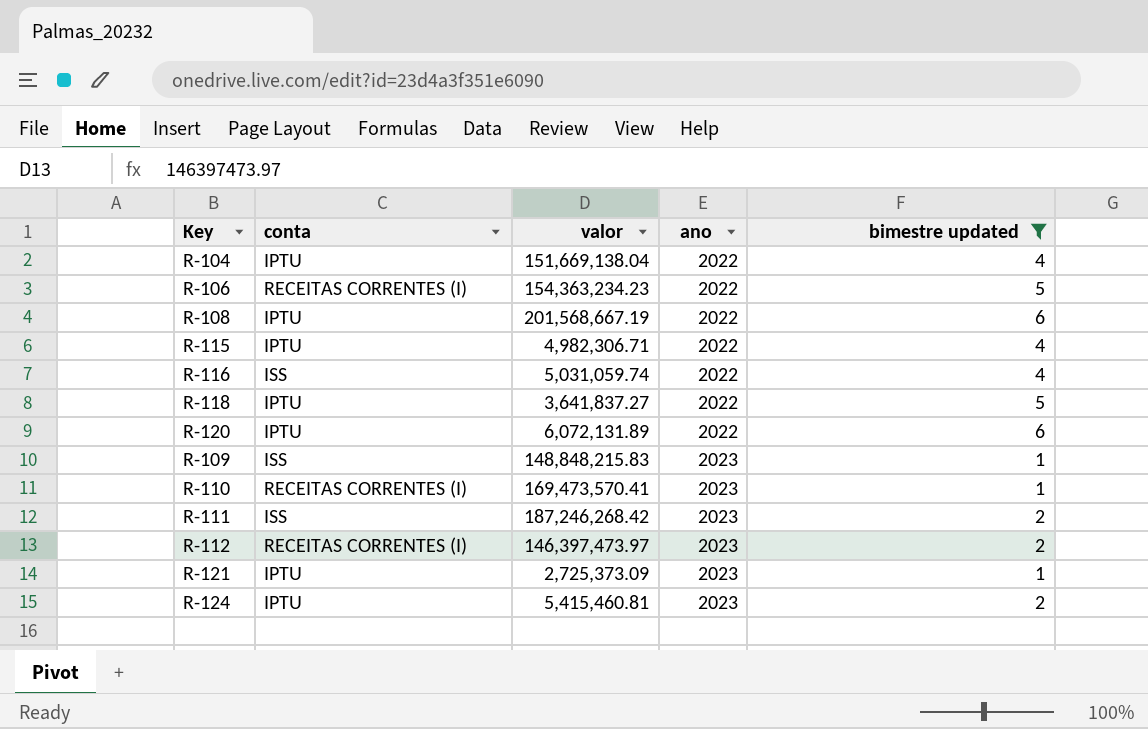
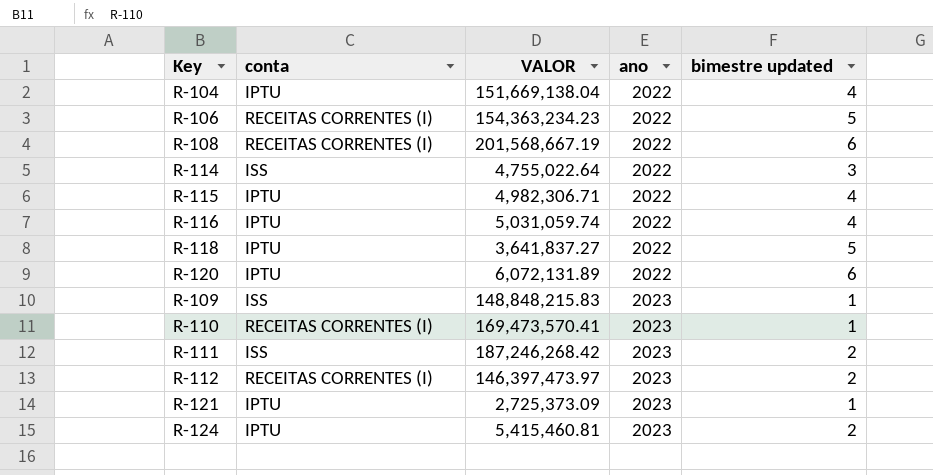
filter: bimestre updated != 3 -> none
column name: valor -> VALOR
R-108 | conta: IPTU -> RECEITAS CORRENTES (I)
R-116 | conta: ISS -> IPTU

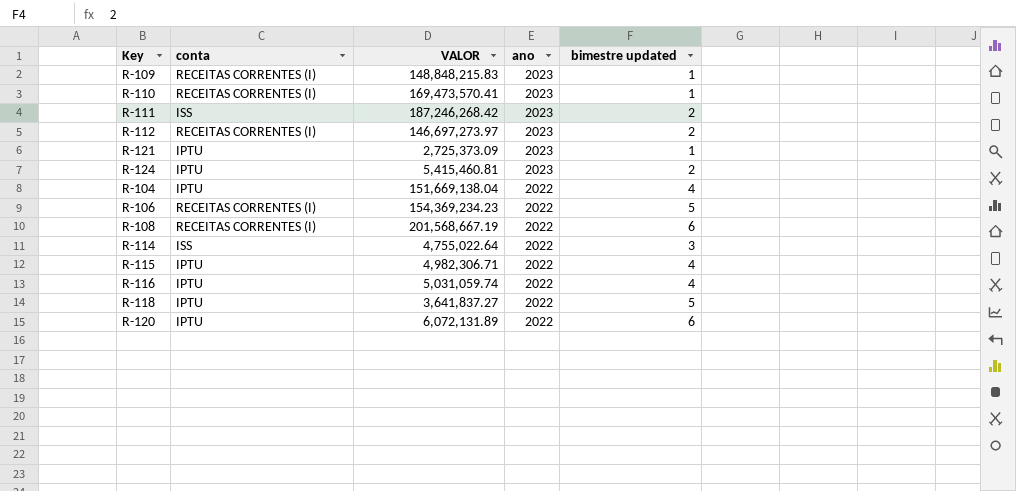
row order: ano ascending -> ano descending
R-109 | conta: ISS -> RECEITAS CORRENTES (I)
R-112 | VALOR: 146,397,473.97 -> 146,697,273.97
R-106 | VALOR: 154,363,234.23 -> 154,369,234.23

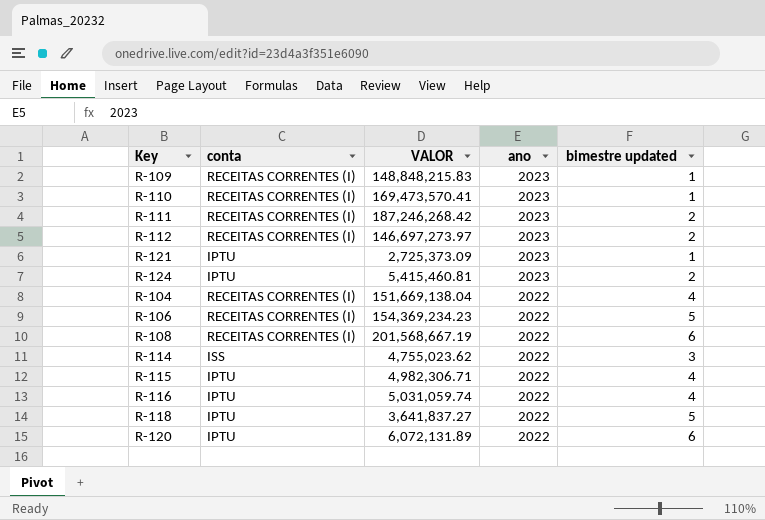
R-111 | conta: ISS -> RECEITAS CORRENTES (I)
R-104 | conta: IPTU -> RECEITAS CORRENTES (I)
R-114 | VALOR: 4,755,022.64 -> 4,755,023.62

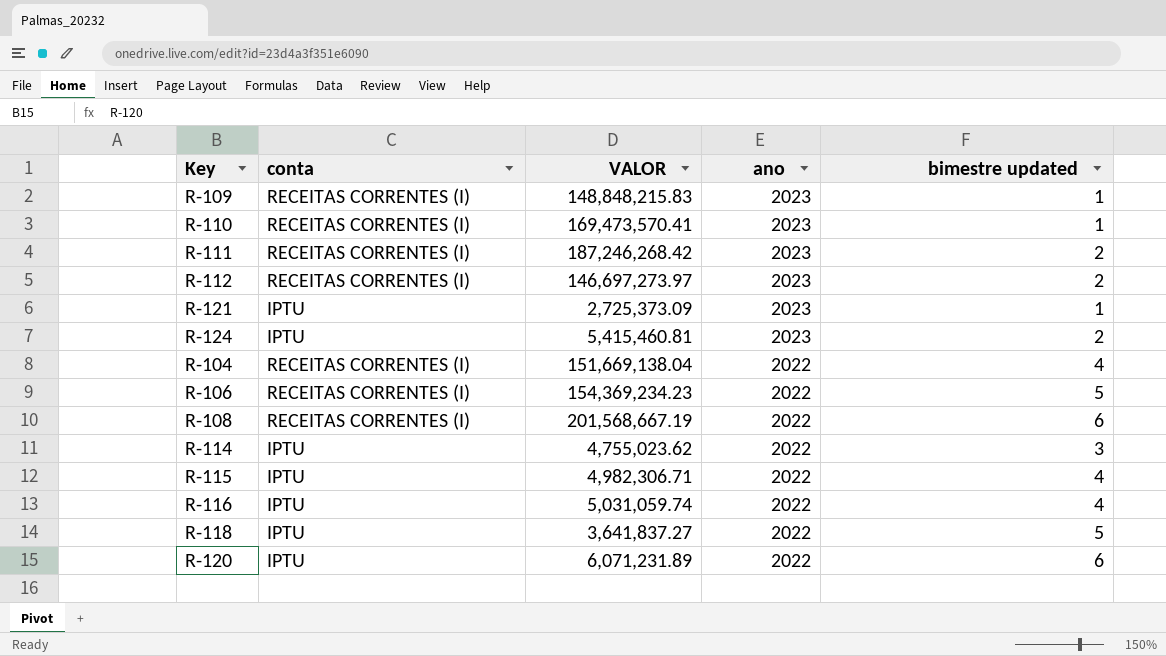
R-114 | conta: ISS -> IPTU
R-120 | VALOR: 6,072,131.89 -> 6,071,231.89

